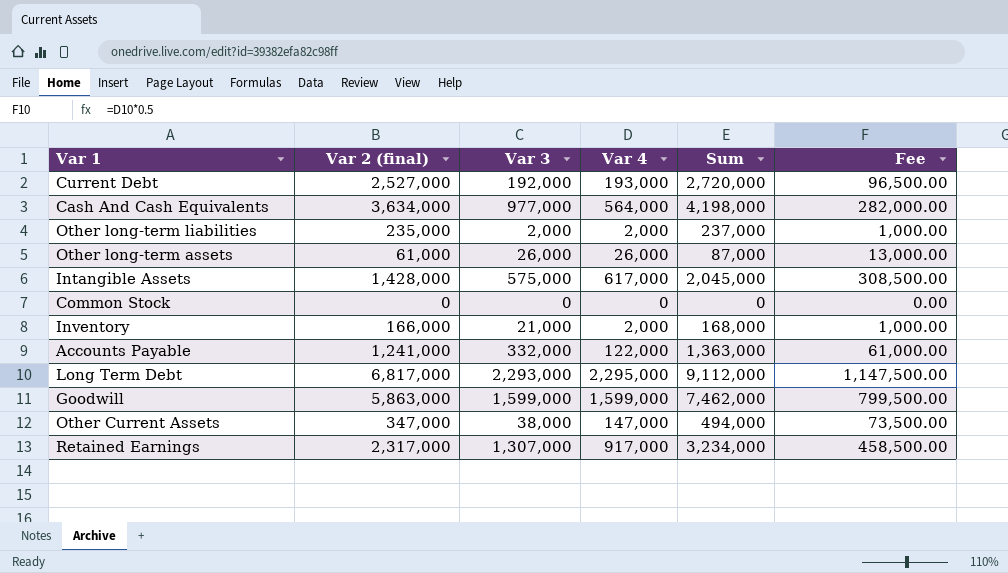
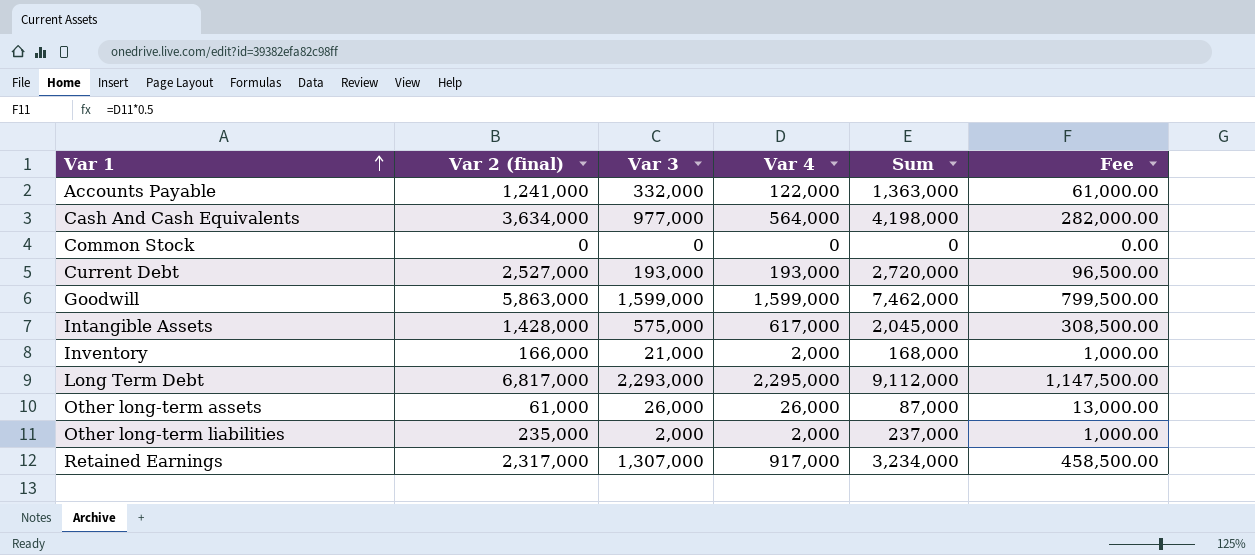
row order: none -> Var 1 ascending
row Other Current Assets: 347,000 | 38,000 | 147,000 | 494,000 | 73,500.00 -> none
Current Debt | Var 3: 192,000 -> 193,000

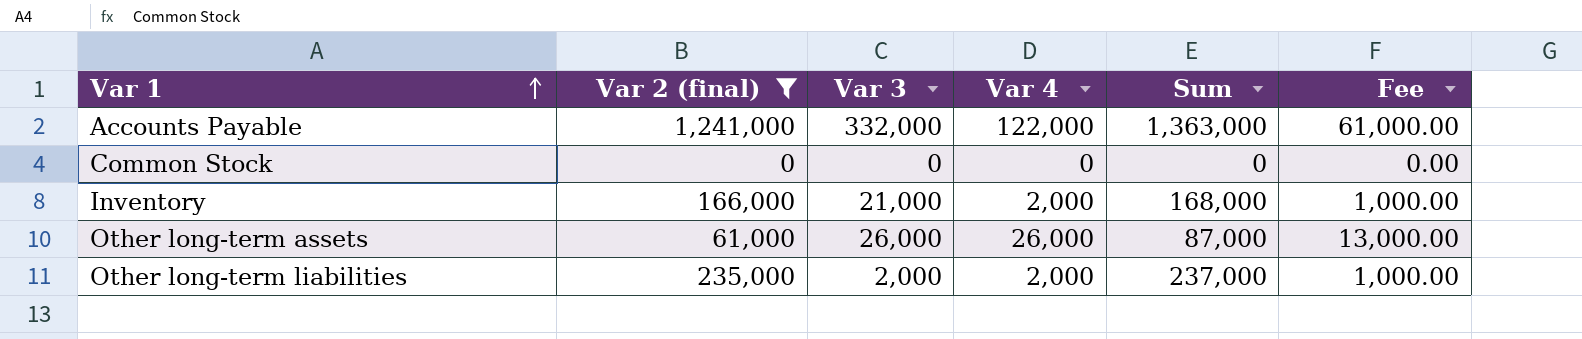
filter: none -> Var 2 (final) <= 1,241,000

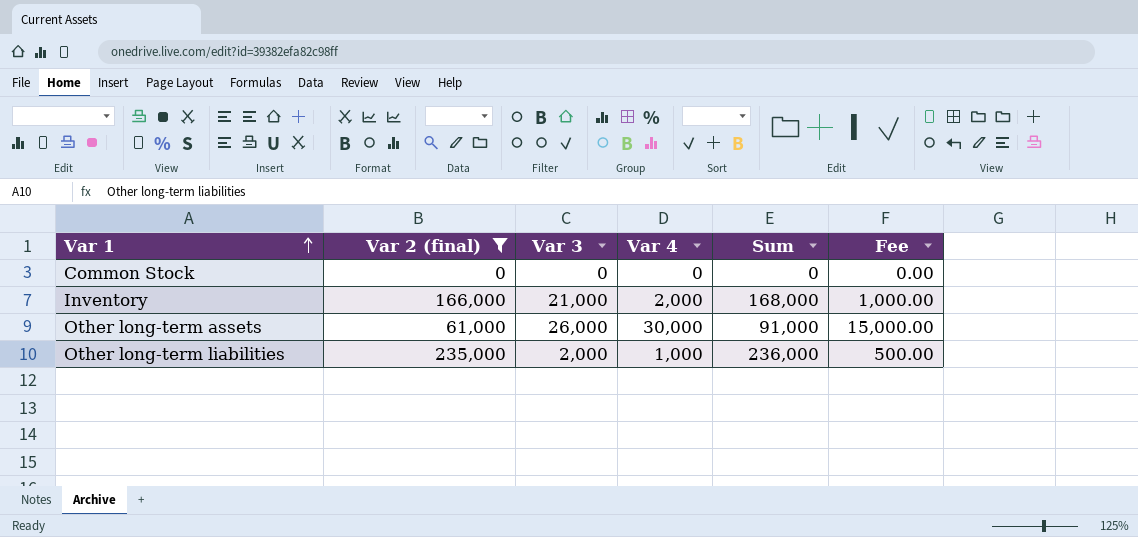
row Accounts Payable: 1,241,000 | 332,000 | 122,000 | 1,363,000 | 61,000.00 -> none
Other long-term assets | Var 4: 26,000 -> 30,000
Other long-term assets | Sum: 87,000 -> 91,000
Other long-term assets | Fee: 13,000.00 -> 15,000.00
Other long-term liabilities | Var 4: 2,000 -> 1,000
Other long-term liabilities | Sum: 237,000 -> 236,000
Other long-term liabilities | Fee: 1,000.00 -> 500.00

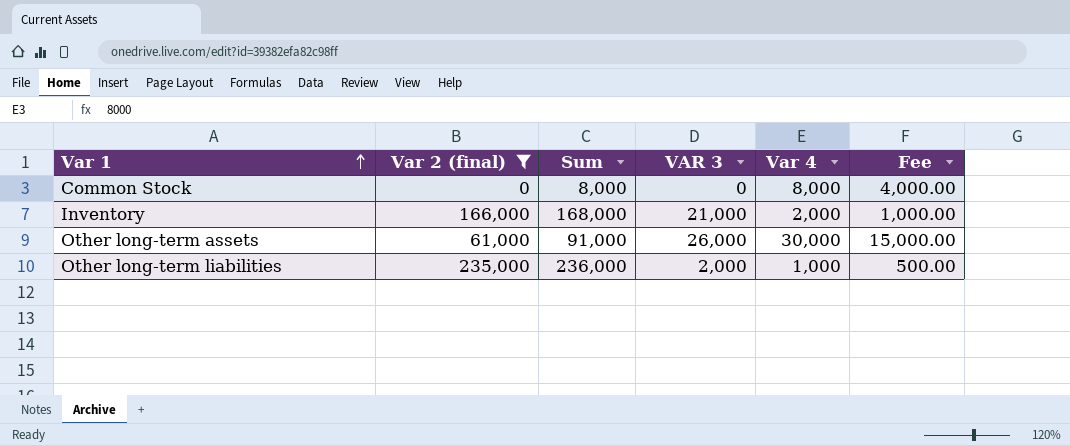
column Sum | position: 5 -> 3
column name: Var 3 -> VAR 3
Common Stock | Sum: 0 -> 8,000
Common Stock | Var 4: 0 -> 8,000
Common Stock | Fee: 0.00 -> 4,000.00

